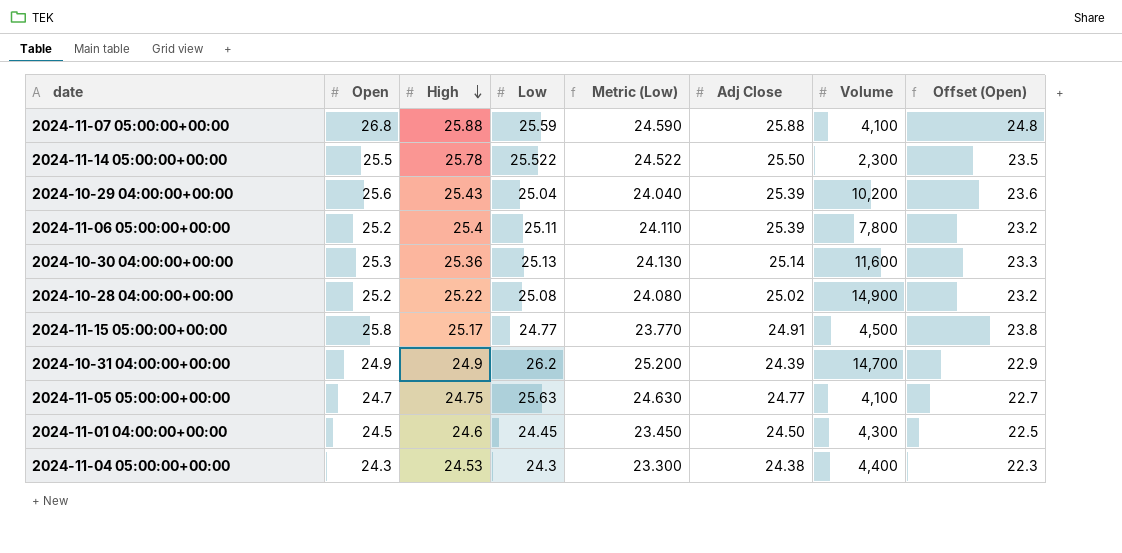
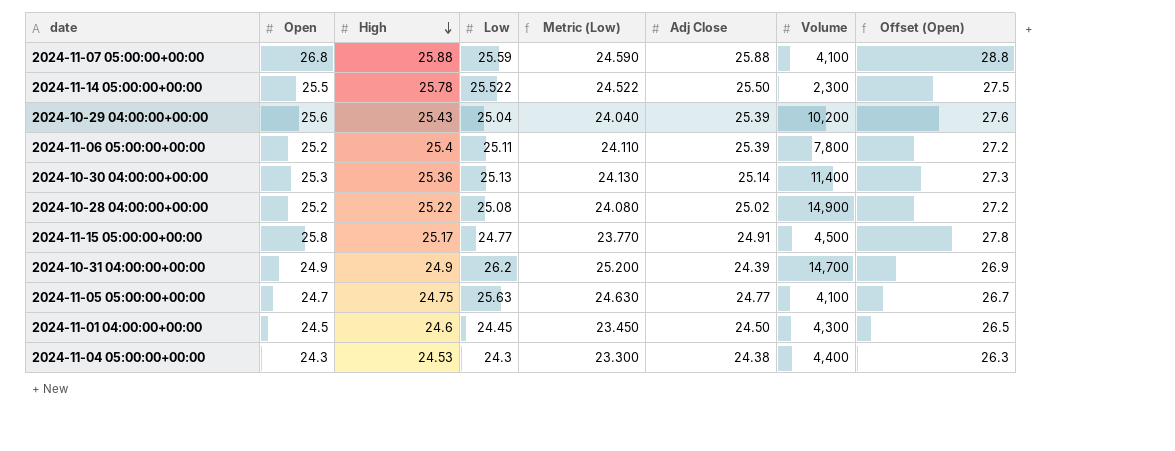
column Offset (Open) | formula: [Open] - 2 -> [Open] + 2
2024-10-30 04:00:00+00:00 | Volume: 11,600 -> 11,400

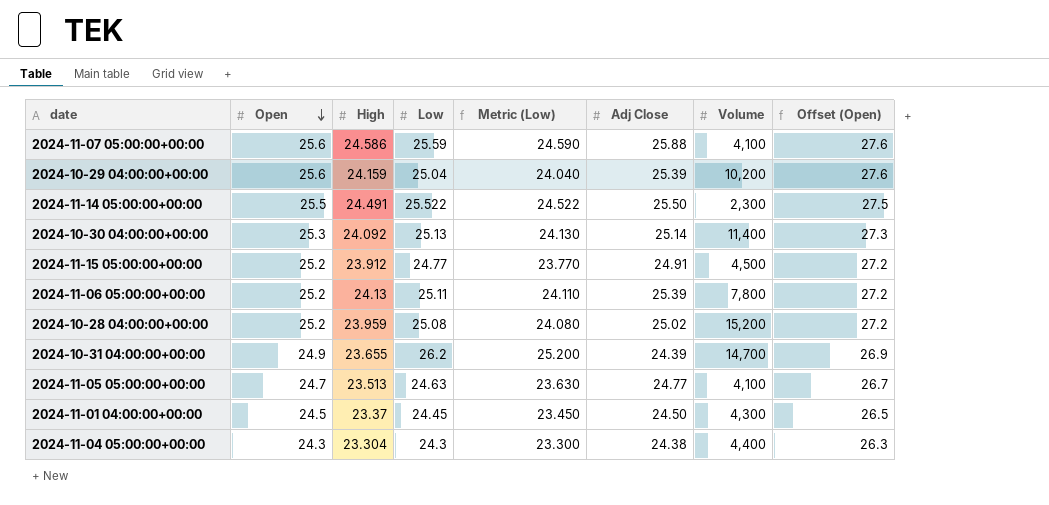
row order: High descending -> Open descending
2024-11-07 05:00:00+00:00 | Open: 26.8 -> 25.6
2024-11-07 05:00:00+00:00 | High: 25.88 -> 24.586
2024-11-07 05:00:00+00:00 | Offset (Open): 28.8 -> 27.6
2024-10-29 04:00:00+00:00 | High: 25.43 -> 24.159
2024-11-14 05:00:00+00:00 | High: 25.78 -> 24.491
2024-10-30 04:00:00+00:00 | High: 25.36 -> 24.092
2024-11-15 05:00:00+00:00 | Open: 25.8 -> 25.2
2024-11-15 05:00:00+00:00 | High: 25.17 -> 23.912
2024-11-15 05:00:00+00:00 | Offset (Open): 27.8 -> 27.2
2024-11-06 05:00:00+00:00 | High: 25.4 -> 24.13
2024-10-28 04:00:00+00:00 | High: 25.22 -> 23.959
2024-10-28 04:00:00+00:00 | Volume: 14,900 -> 15,200
2024-10-31 04:00:00+00:00 | High: 24.9 -> 23.655
2024-11-05 05:00:00+00:00 | High: 24.75 -> 23.513
2024-11-05 05:00:00+00:00 | Low: 25.63 -> 24.63
2024-11-05 05:00:00+00:00 | Metric (Low): 24.630 -> 23.630
2024-11-01 04:00:00+00:00 | High: 24.6 -> 23.37
2024-11-04 05:00:00+00:00 | High: 24.53 -> 23.304

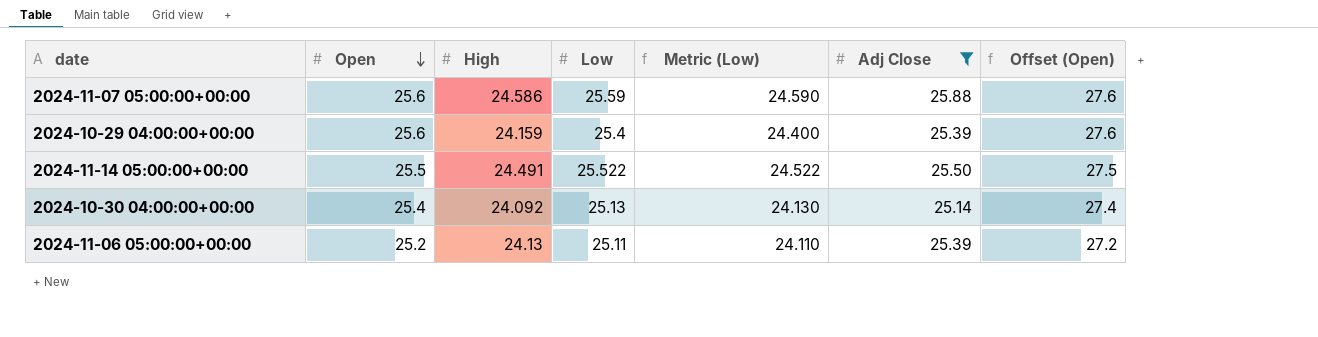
filter: none -> Adj Close >= 25.14
column Volume | position: 7 -> none
2024-10-29 04:00:00+00:00 | Low: 25.04 -> 25.4
2024-10-29 04:00:00+00:00 | Metric (Low): 24.040 -> 24.400
2024-10-30 04:00:00+00:00 | Open: 25.3 -> 25.4
2024-10-30 04:00:00+00:00 | Offset (Open): 27.3 -> 27.4

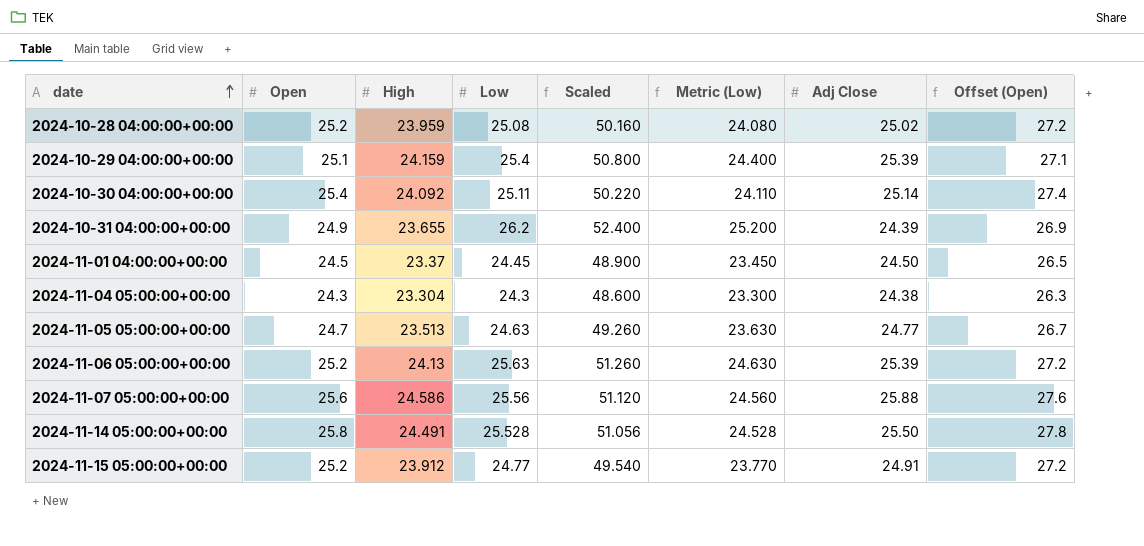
filter: Adj Close >= 25.14 -> none
row order: Open descending -> date ascending
column Scaled | formula: none -> [Low] * 2
2024-10-29 04:00:00+00:00 | Open: 25.6 -> 25.1
2024-10-29 04:00:00+00:00 | Offset (Open): 27.6 -> 27.1
2024-10-30 04:00:00+00:00 | Low: 25.13 -> 25.11
2024-10-30 04:00:00+00:00 | Metric (Low): 24.130 -> 24.110
2024-11-06 05:00:00+00:00 | Low: 25.11 -> 25.63
2024-11-06 05:00:00+00:00 | Metric (Low): 24.110 -> 24.630
2024-11-07 05:00:00+00:00 | Low: 25.59 -> 25.56
2024-11-07 05:00:00+00:00 | Metric (Low): 24.590 -> 24.560
2024-11-14 05:00:00+00:00 | Open: 25.5 -> 25.8
2024-11-14 05:00:00+00:00 | Low: 25.522 -> 25.528
2024-11-14 05:00:00+00:00 | Metric (Low): 24.522 -> 24.528
2024-11-14 05:00:00+00:00 | Offset (Open): 27.5 -> 27.8

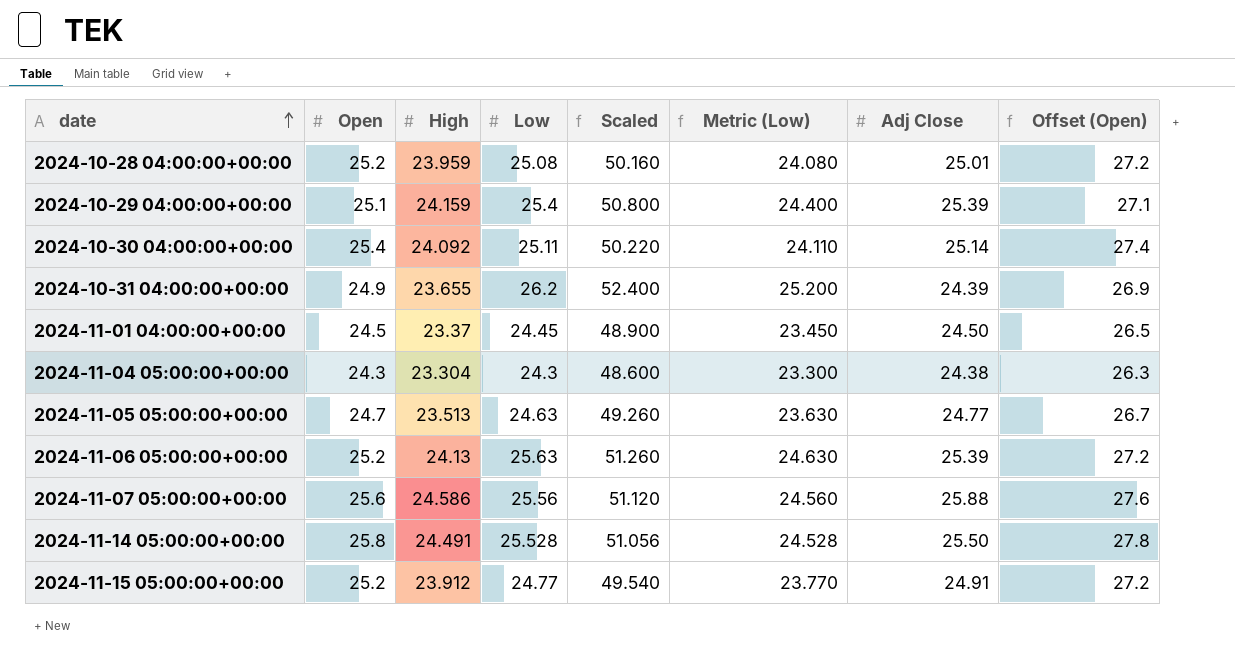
2024-10-28 04:00:00+00:00 | Adj Close: 25.02 -> 25.01

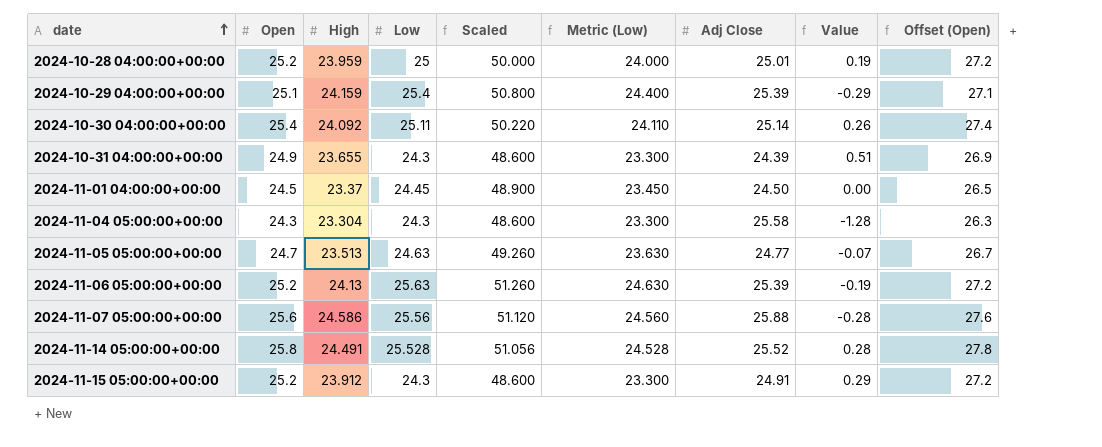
column Value | formula: none -> [Open] - [Adj Close]
2024-10-28 04:00:00+00:00 | Low: 25.08 -> 25
2024-10-28 04:00:00+00:00 | Scaled: 50.160 -> 50.000
2024-10-28 04:00:00+00:00 | Metric (Low): 24.080 -> 24.000
2024-10-31 04:00:00+00:00 | Low: 26.2 -> 24.3
2024-10-31 04:00:00+00:00 | Scaled: 52.400 -> 48.600
2024-10-31 04:00:00+00:00 | Metric (Low): 25.200 -> 23.300
2024-11-04 05:00:00+00:00 | Adj Close: 24.38 -> 25.58
2024-11-14 05:00:00+00:00 | Adj Close: 25.50 -> 25.52
2024-11-15 05:00:00+00:00 | Low: 24.77 -> 24.3
2024-11-15 05:00:00+00:00 | Scaled: 49.540 -> 48.600
2024-11-15 05:00:00+00:00 | Metric (Low): 23.770 -> 23.300

